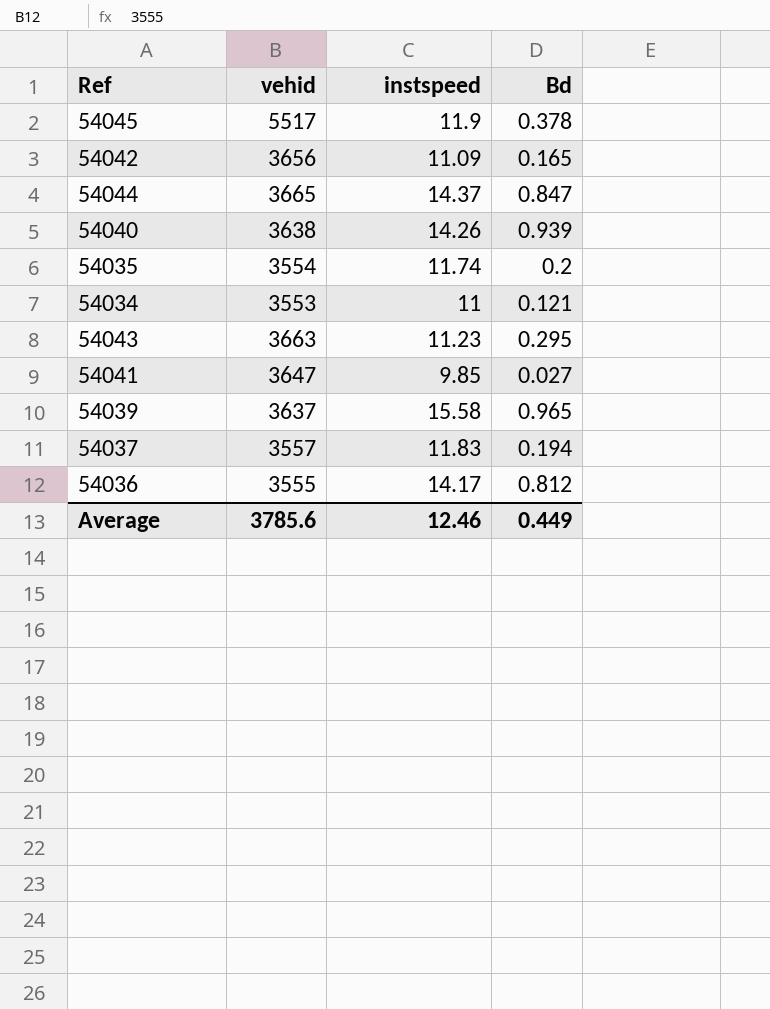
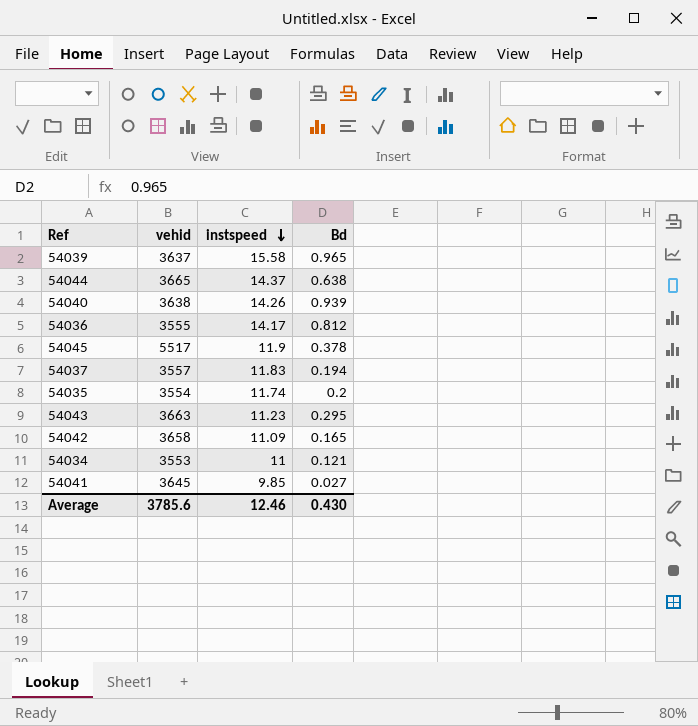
row order: none -> instspeed descending
54044 | Bd: 0.847 -> 0.638
54042 | vehid: 3656 -> 3658
54041 | vehid: 3647 -> 3645
Average | Bd: 0.449 -> 0.430

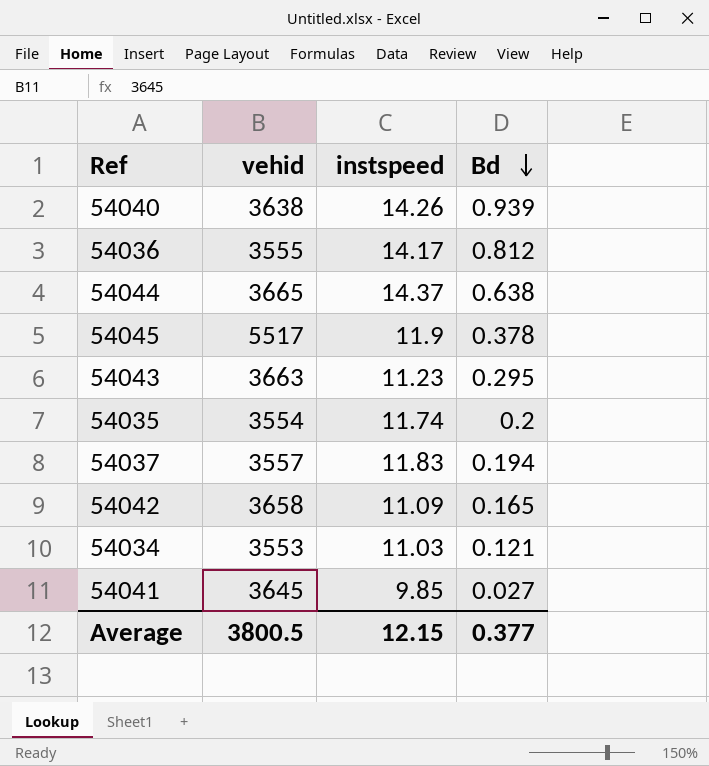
row order: instspeed descending -> Bd descending
row 54039: 3637 | 15.58 | 0.965 -> none
54034 | instspeed: 11 -> 11.03
Average | vehid: 3785.6 -> 3800.5
Average | instspeed: 12.46 -> 12.15
Average | Bd: 0.430 -> 0.377

